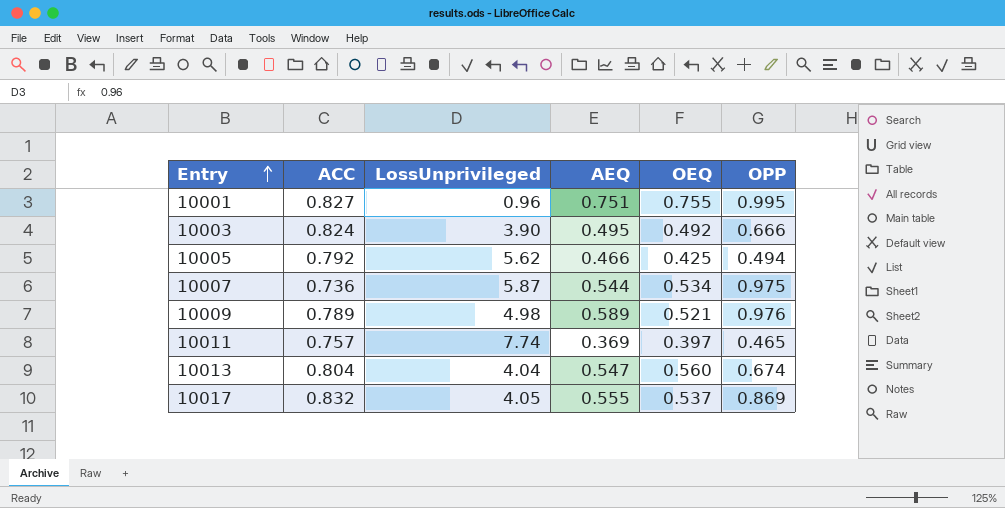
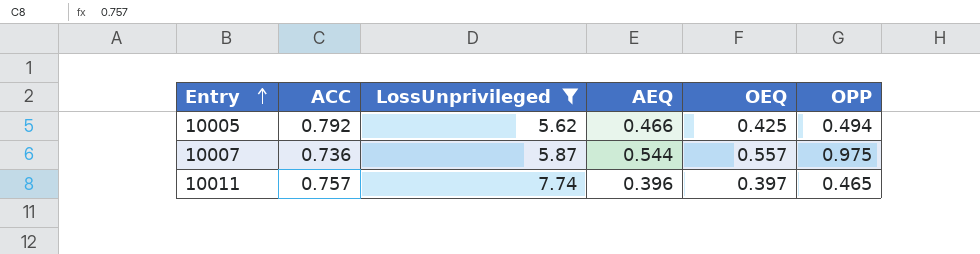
filter: none -> LossUnprivileged >= 5.62
10007 | OEQ: 0.534 -> 0.557
10011 | AEQ: 0.369 -> 0.396

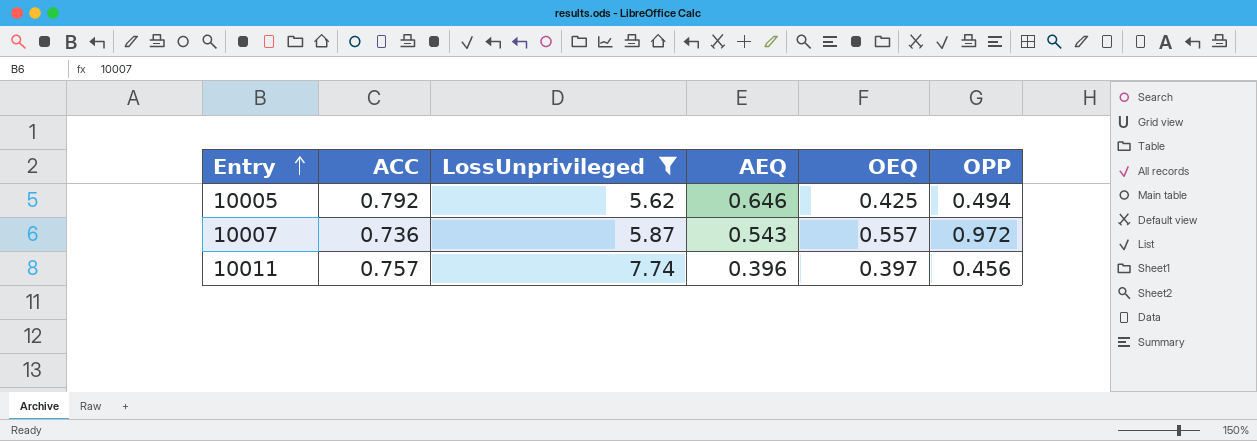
10005 | AEQ: 0.466 -> 0.646
10007 | AEQ: 0.544 -> 0.543
10007 | OPP: 0.975 -> 0.972
10011 | OPP: 0.465 -> 0.456

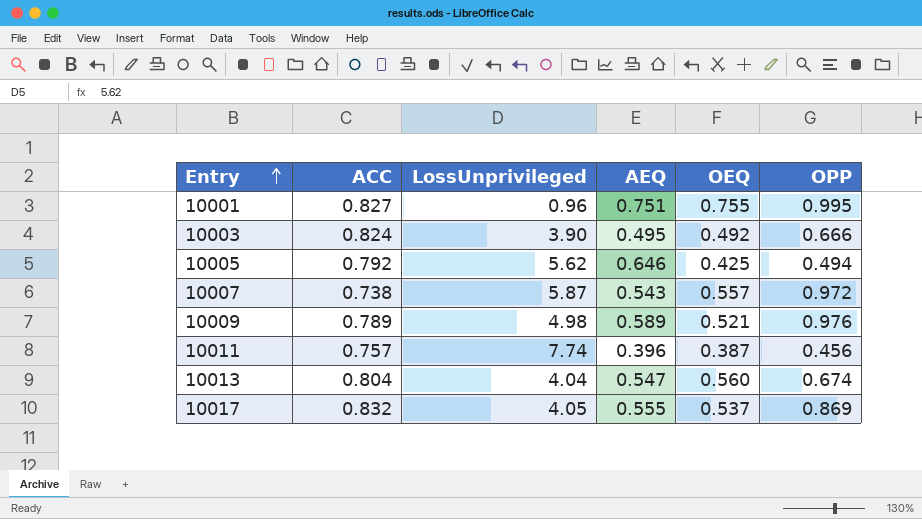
filter: LossUnprivileged >= 5.62 -> none
10007 | ACC: 0.736 -> 0.738
10011 | OEQ: 0.397 -> 0.387

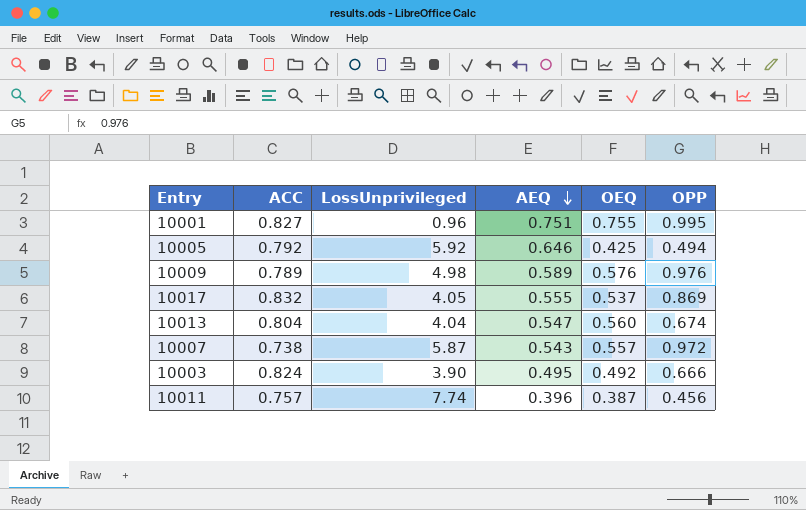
row order: Entry ascending -> AEQ descending
10005 | LossUnprivileged: 5.62 -> 5.92
10009 | OEQ: 0.521 -> 0.576

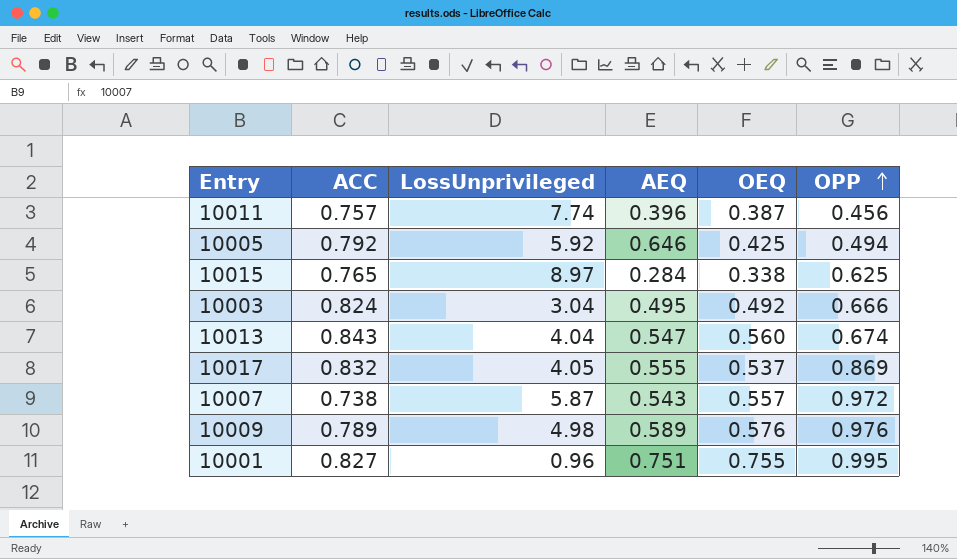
row order: AEQ descending -> OPP ascending
row 10015: none -> 0.765 | 8.97 | 0.284 | 0.338 | 0.625
10003 | LossUnprivileged: 3.90 -> 3.04
10013 | ACC: 0.804 -> 0.843

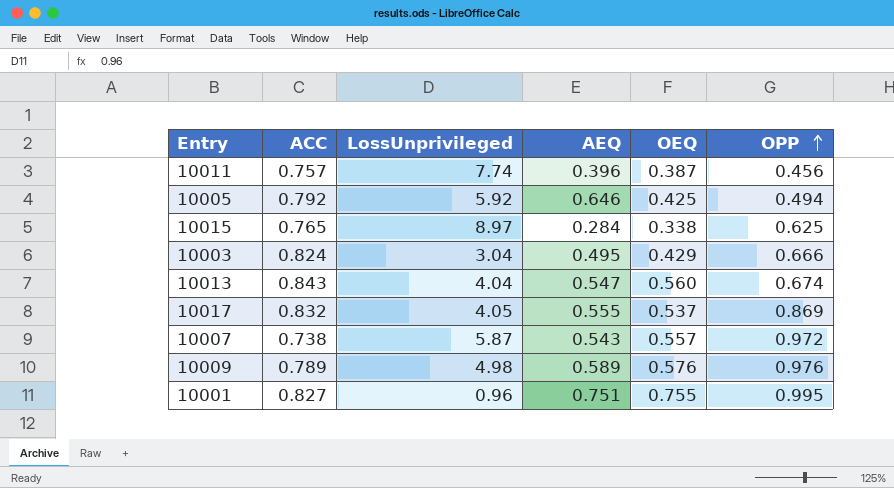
10003 | OEQ: 0.492 -> 0.429

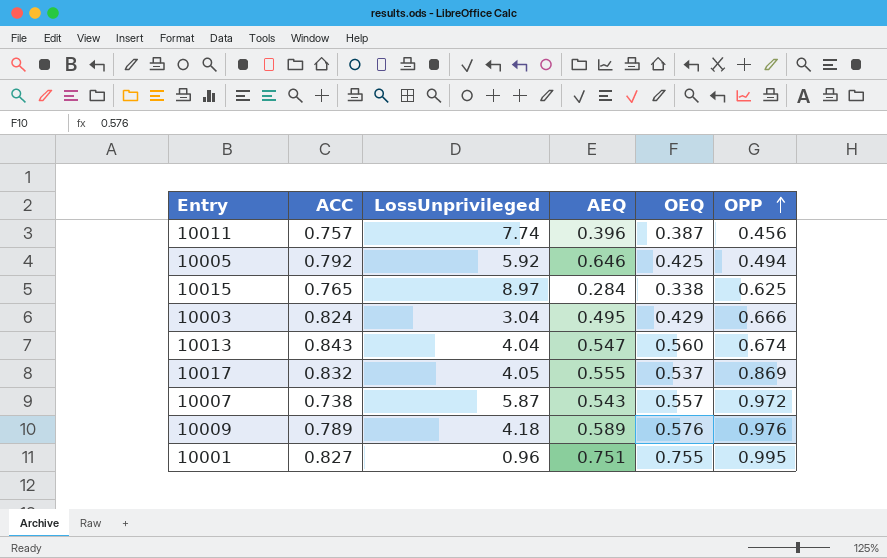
10009 | LossUnprivileged: 4.98 -> 4.18

